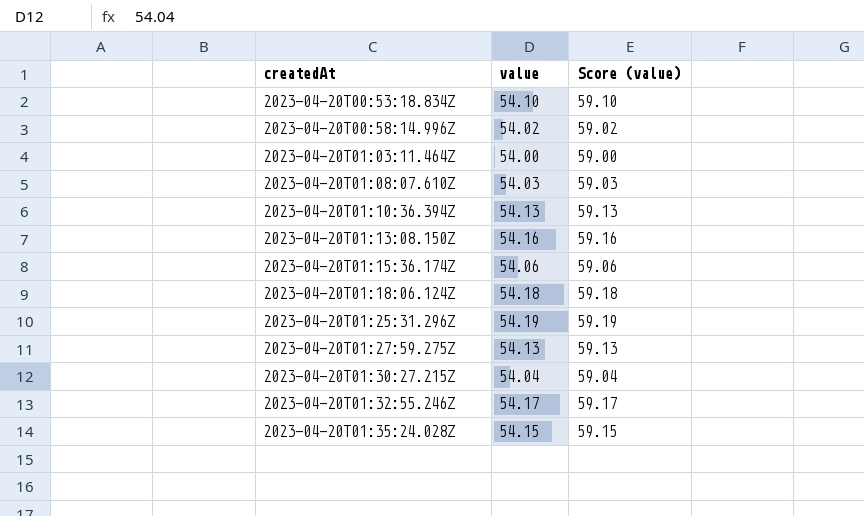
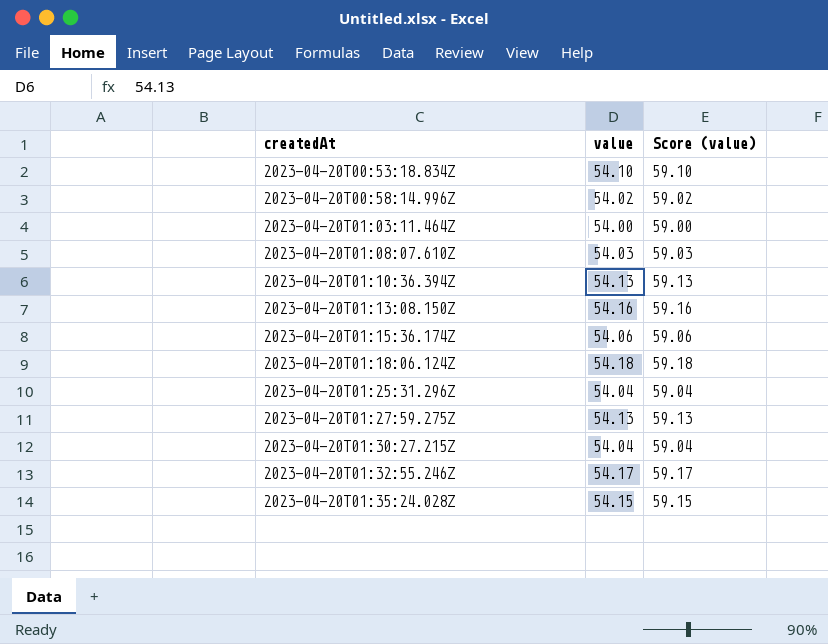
2023-04-20T01:25:31.296Z | value: 54.19 -> 54.04
2023-04-20T01:25:31.296Z | Score (value): 59.19 -> 59.04

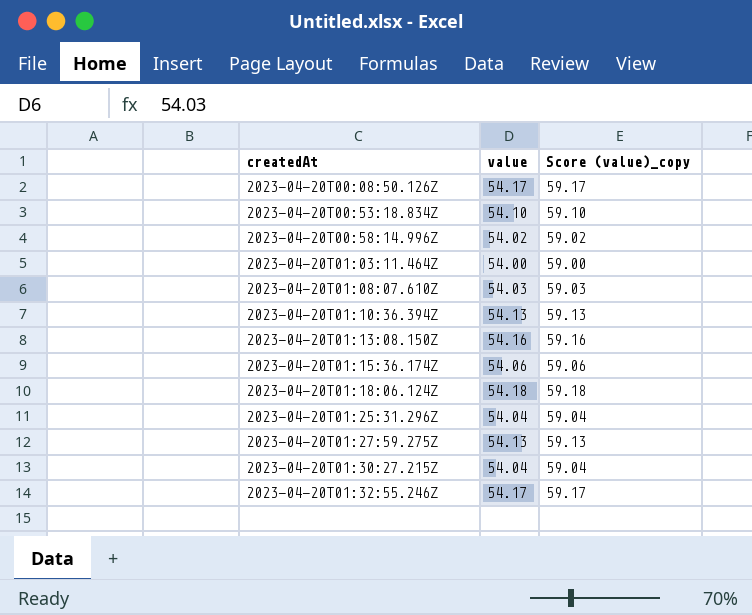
column name: Score (value) -> Score (value)_copy
row 2023-04-20T01:35:24.028Z: 54.15 | 59.15 -> none
row 2023-04-20T00:08:50.126Z: none -> 54.17 | 59.17

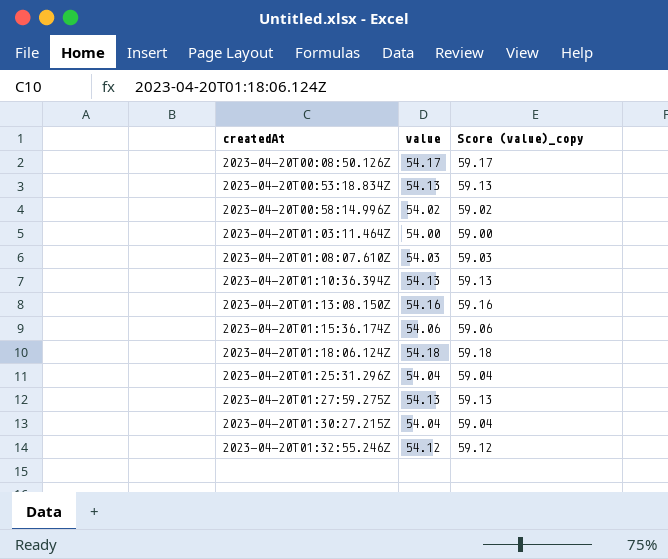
2023-04-20T00:53:18.834Z | value: 54.10 -> 54.13
2023-04-20T00:53:18.834Z | Score (value)_copy: 59.10 -> 59.13
2023-04-20T01:32:55.246Z | value: 54.17 -> 54.12
2023-04-20T01:32:55.246Z | Score (value)_copy: 59.17 -> 59.12

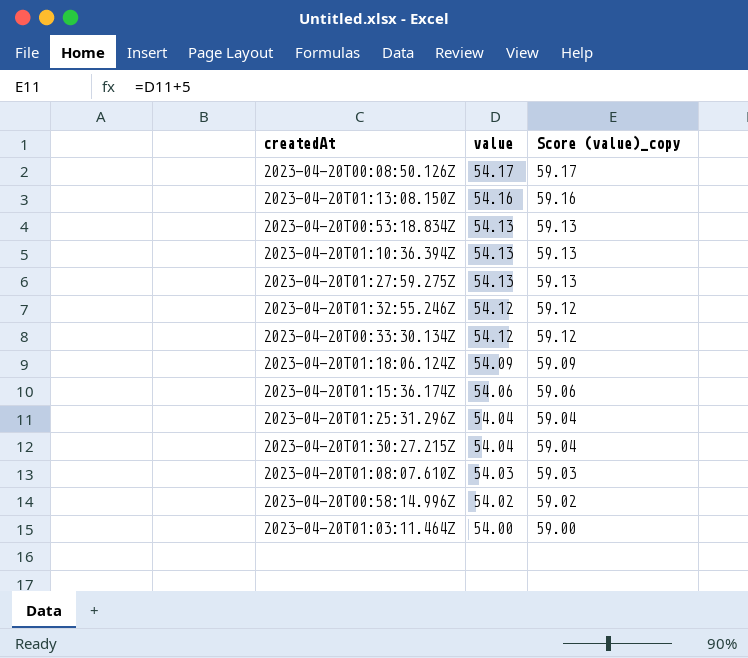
row order: createdAt ascending -> value descending
row 2023-04-20T00:33:30.134Z: none -> 54.12 | 59.12
2023-04-20T01:18:06.124Z | value: 54.18 -> 54.09
2023-04-20T01:18:06.124Z | Score (value)_copy: 59.18 -> 59.09

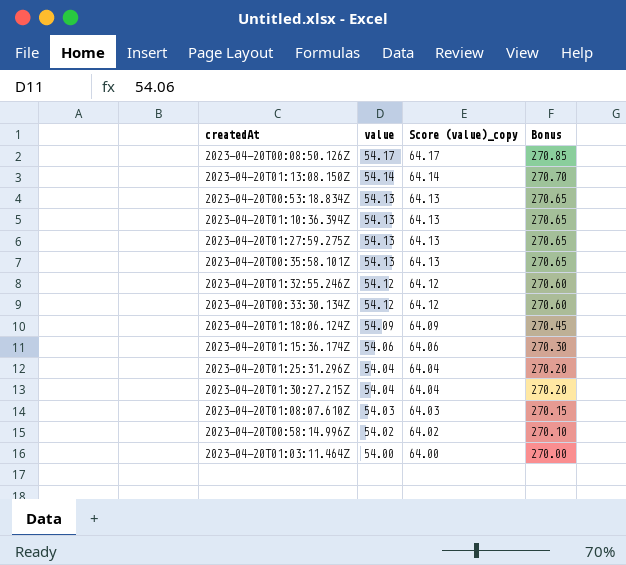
column Score (value)_copy | formula: [value] + 5 -> [value] + 10
column Bonus | formula: none -> [value] * 5
2023-04-20T01:13:08.150Z | value: 54.16 -> 54.14
row 2023-04-20T00:35:58.101Z: none -> 54.13 | 64.13 | 270.65

